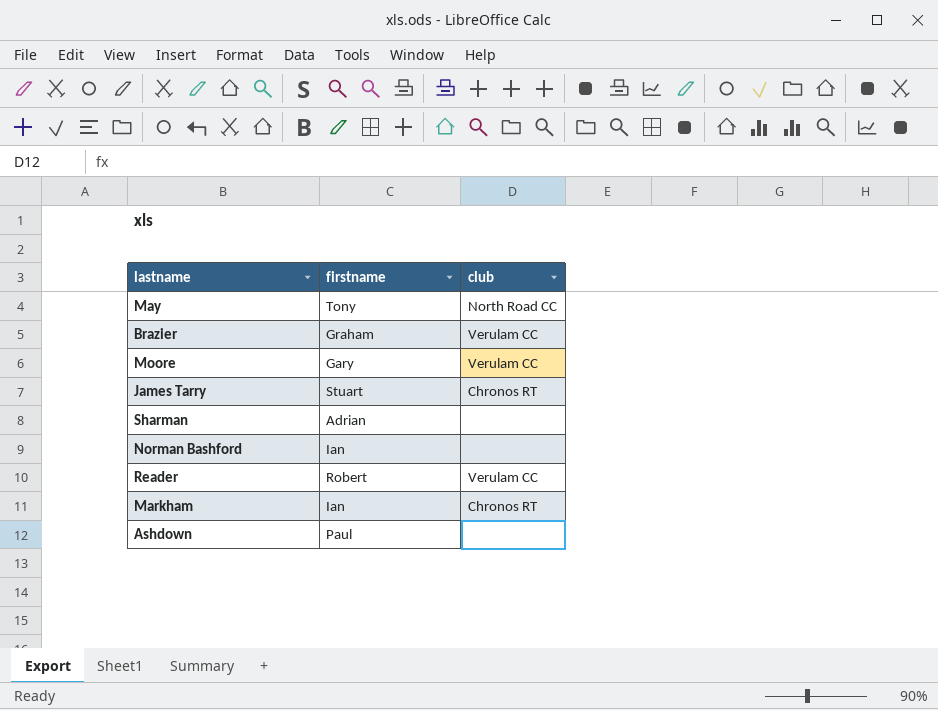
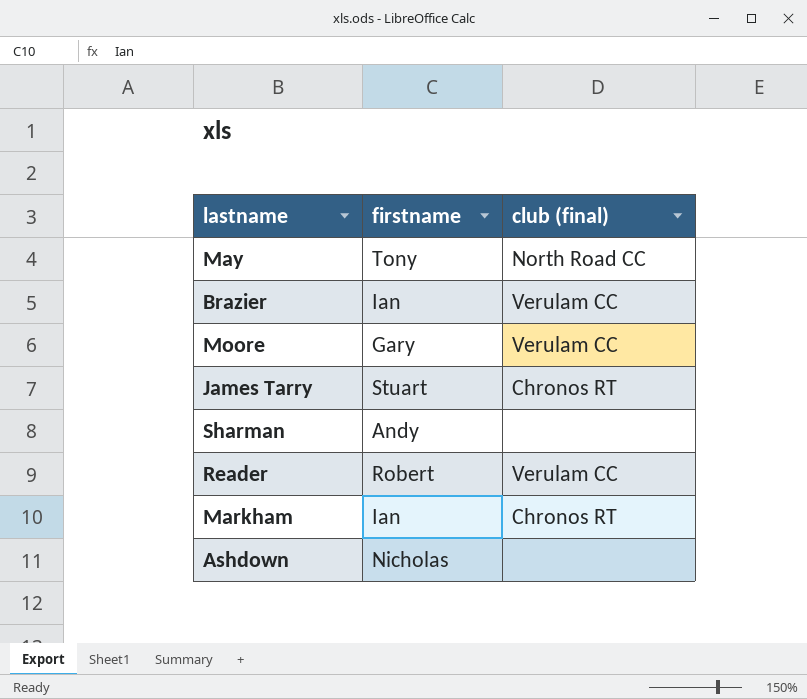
column name: club -> club (final)
row Norman Bashford: Ian | none -> none
Brazier | firstname: Graham -> Ian
Sharman | firstname: Adrian -> Andy
Ashdown | firstname: Paul -> Nicholas

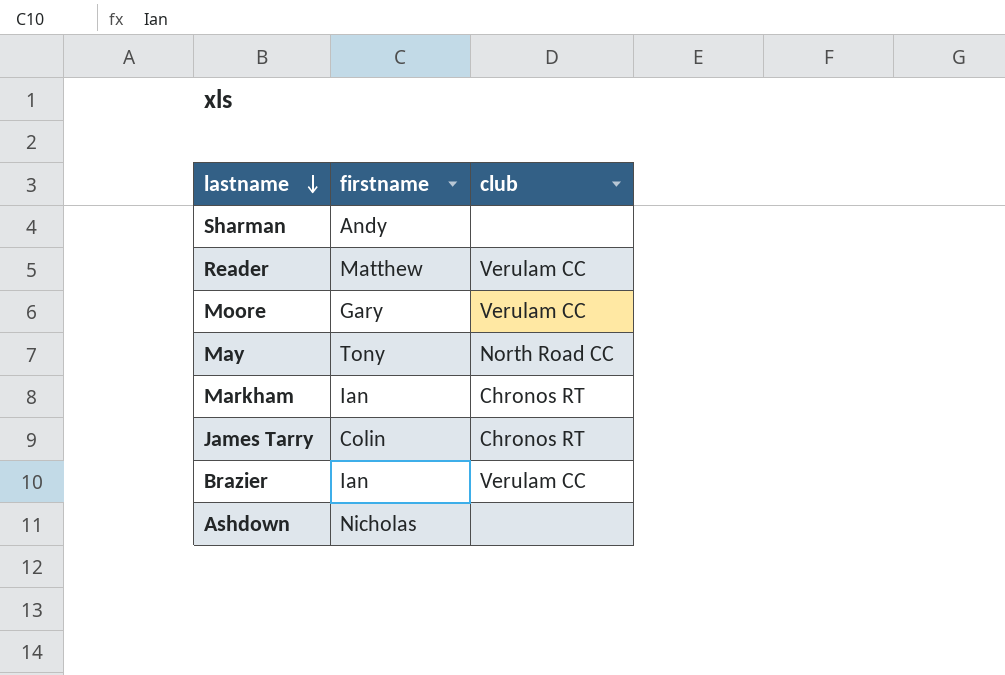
row order: none -> lastname descending
column name: club (final) -> club
Reader | firstname: Robert -> Matthew
James Tarry | firstname: Stuart -> Colin

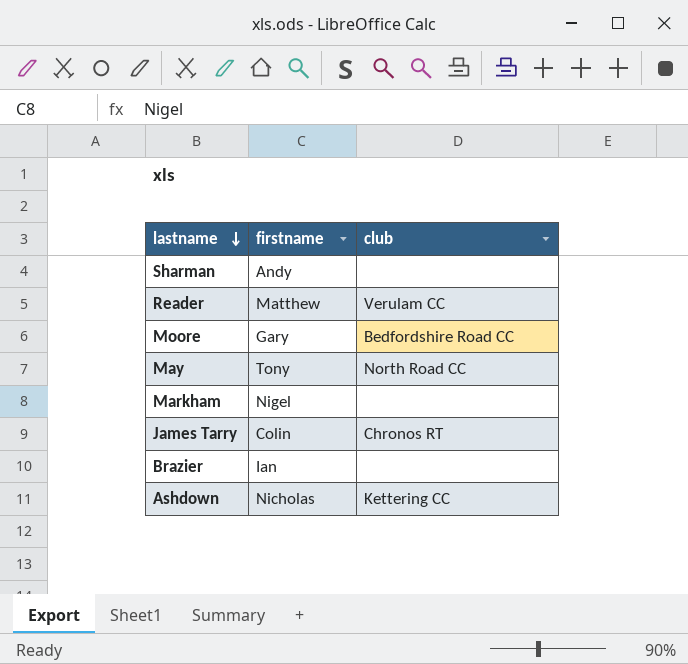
Moore | club: Verulam CC -> Bedfordshire Road CC
Markham | firstname: Ian -> Nigel
Markham | club: Chronos RT -> none
Brazier | club: Verulam CC -> none
Ashdown | club: none -> Kettering CC

